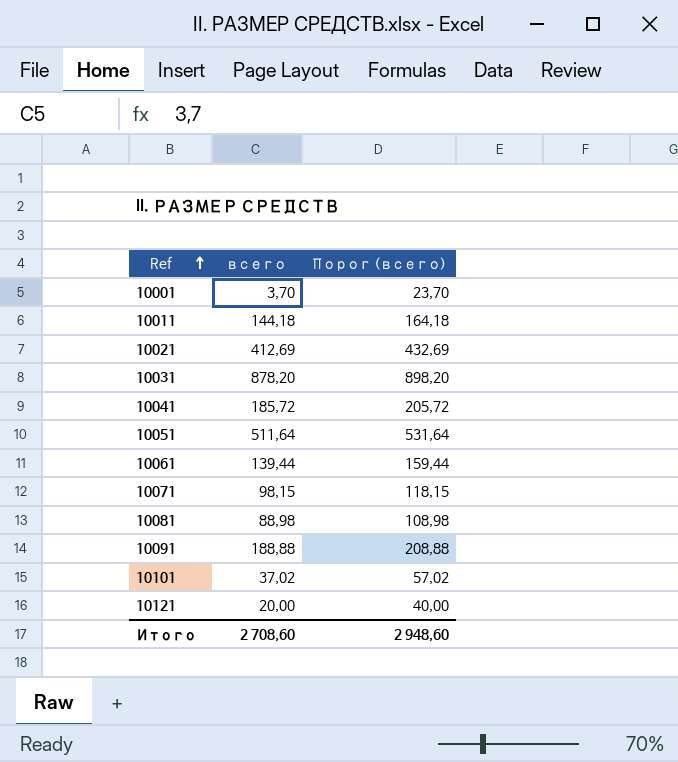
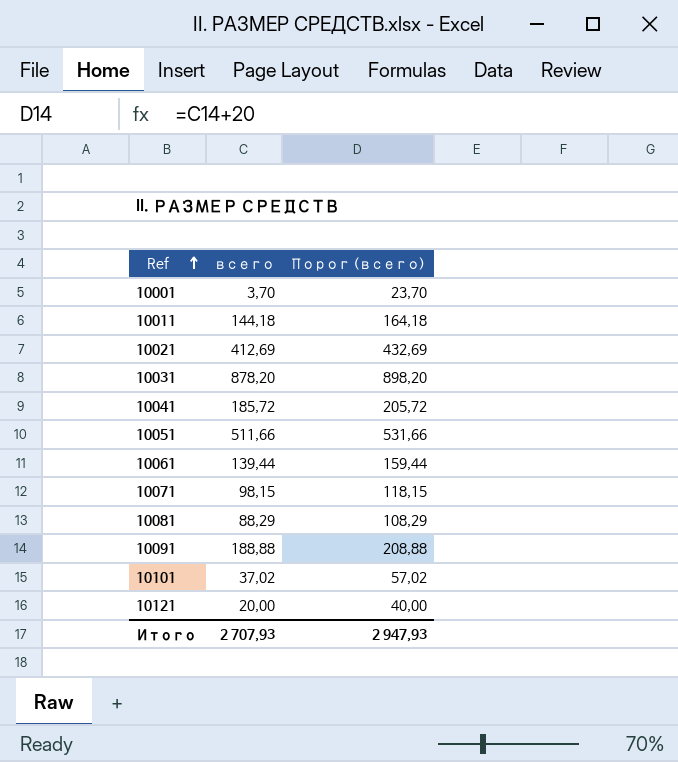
10051 | всего: 511,64 -> 511,66
10051 | Порог (всего): 531,64 -> 531,66
10081 | всего: 88,98 -> 88,29
10081 | Порог (всего): 108,98 -> 108,29
Итого | всего: 2 708,60 -> 2 707,93
Итого | Порог (всего): 2 948,60 -> 2 947,93

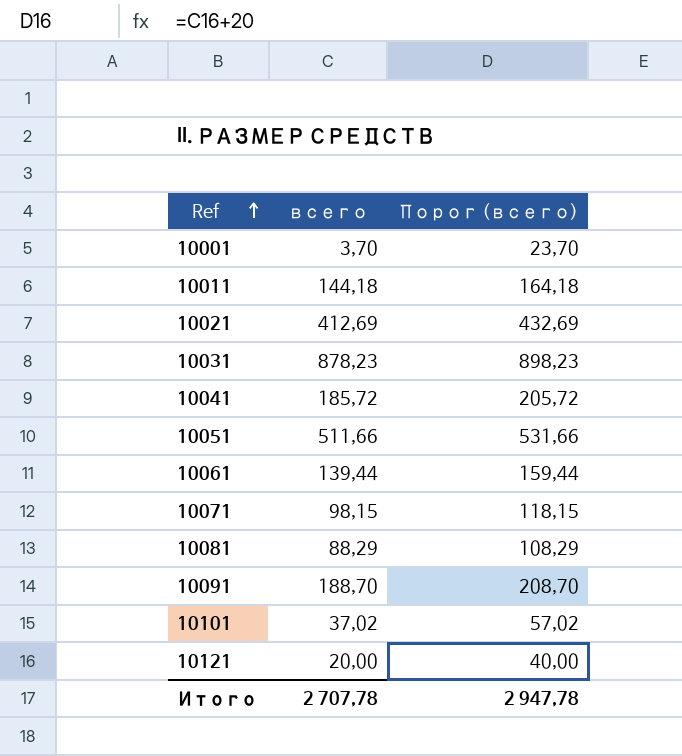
10031 | всего: 878,20 -> 878,23
10031 | Порог (всего): 898,20 -> 898,23
10091 | всего: 188,88 -> 188,70
10091 | Порог (всего): 208,88 -> 208,70
Итого | всего: 2 707,93 -> 2 707,78
Итого | Порог (всего): 2 947,93 -> 2 947,78

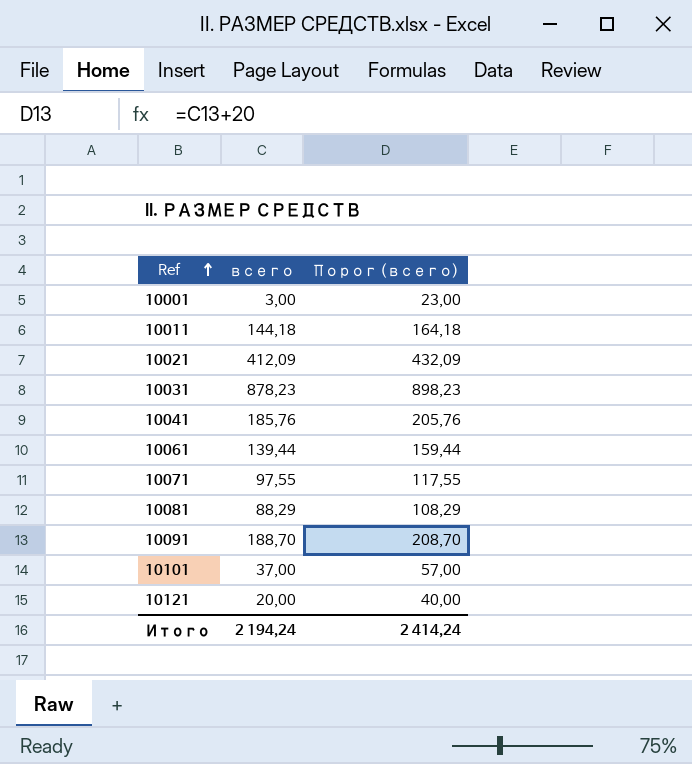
row 10051: 511,66 | 531,66 -> none
10001 | всего: 3,70 -> 3,00
10001 | Порог (всего): 23,70 -> 23,00
10021 | всего: 412,69 -> 412,09
10021 | Порог (всего): 432,69 -> 432,09
10041 | всего: 185,72 -> 185,76
10041 | Порог (всего): 205,72 -> 205,76
10071 | всего: 98,15 -> 97,55
10071 | Порог (всего): 118,15 -> 117,55
10101 | всего: 37,02 -> 37,00
10101 | Порог (всего): 57,02 -> 57,00
Итого | всего: 2 707,78 -> 2 194,24
Итого | Порог (всего): 2 947,78 -> 2 414,24

